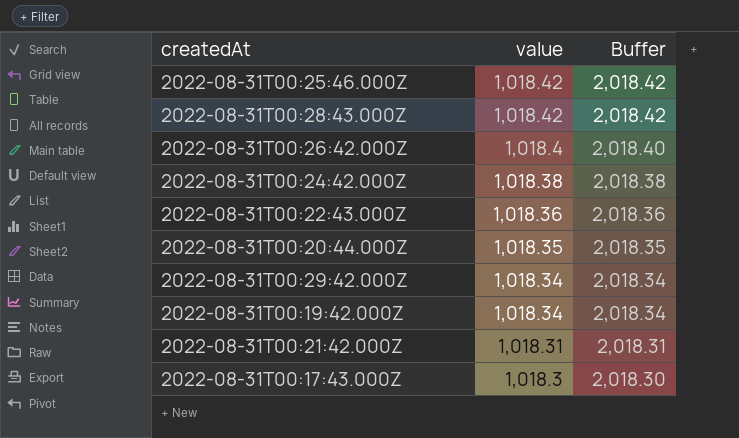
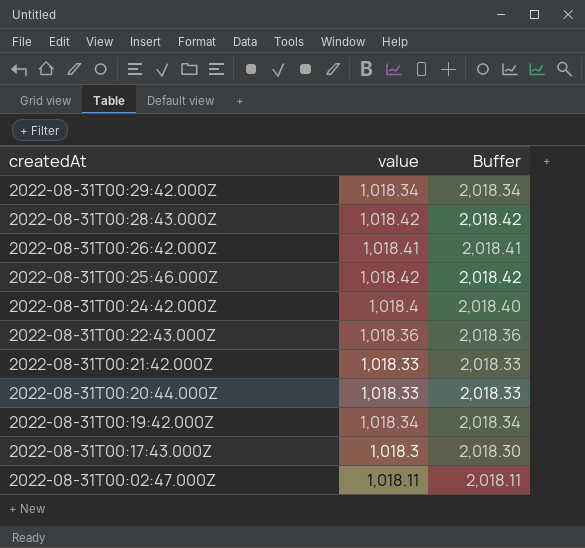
row order: value descending -> createdAt descending
2022-08-31T00:26:42.000Z | value: 1,018.4 -> 1,018.41
2022-08-31T00:26:42.000Z | Buffer: 2,018.40 -> 2,018.41
2022-08-31T00:24:42.000Z | value: 1,018.38 -> 1,018.4
2022-08-31T00:24:42.000Z | Buffer: 2,018.38 -> 2,018.40
2022-08-31T00:21:42.000Z | value: 1,018.31 -> 1,018.33
2022-08-31T00:21:42.000Z | Buffer: 2,018.31 -> 2,018.33
2022-08-31T00:20:44.000Z | value: 1,018.35 -> 1,018.33
2022-08-31T00:20:44.000Z | Buffer: 2,018.35 -> 2,018.33
row 2022-08-31T00:02:47.000Z: none -> 1,018.11 | 2,018.11

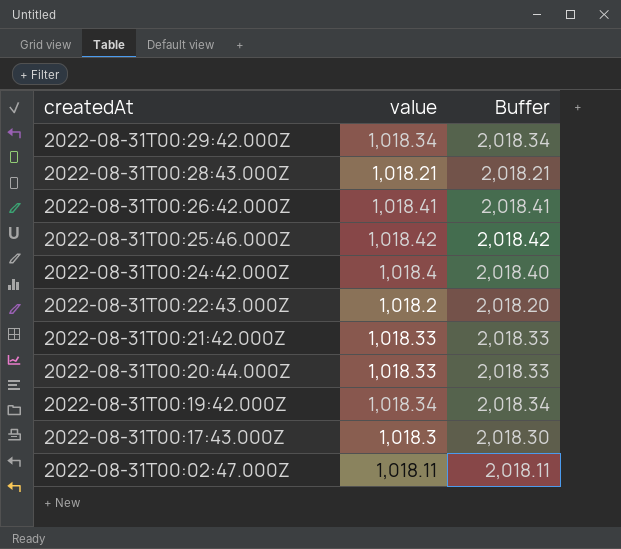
2022-08-31T00:28:43.000Z | value: 1,018.42 -> 1,018.21
2022-08-31T00:28:43.000Z | Buffer: 2,018.42 -> 2,018.21
2022-08-31T00:22:43.000Z | value: 1,018.36 -> 1,018.2
2022-08-31T00:22:43.000Z | Buffer: 2,018.36 -> 2,018.20

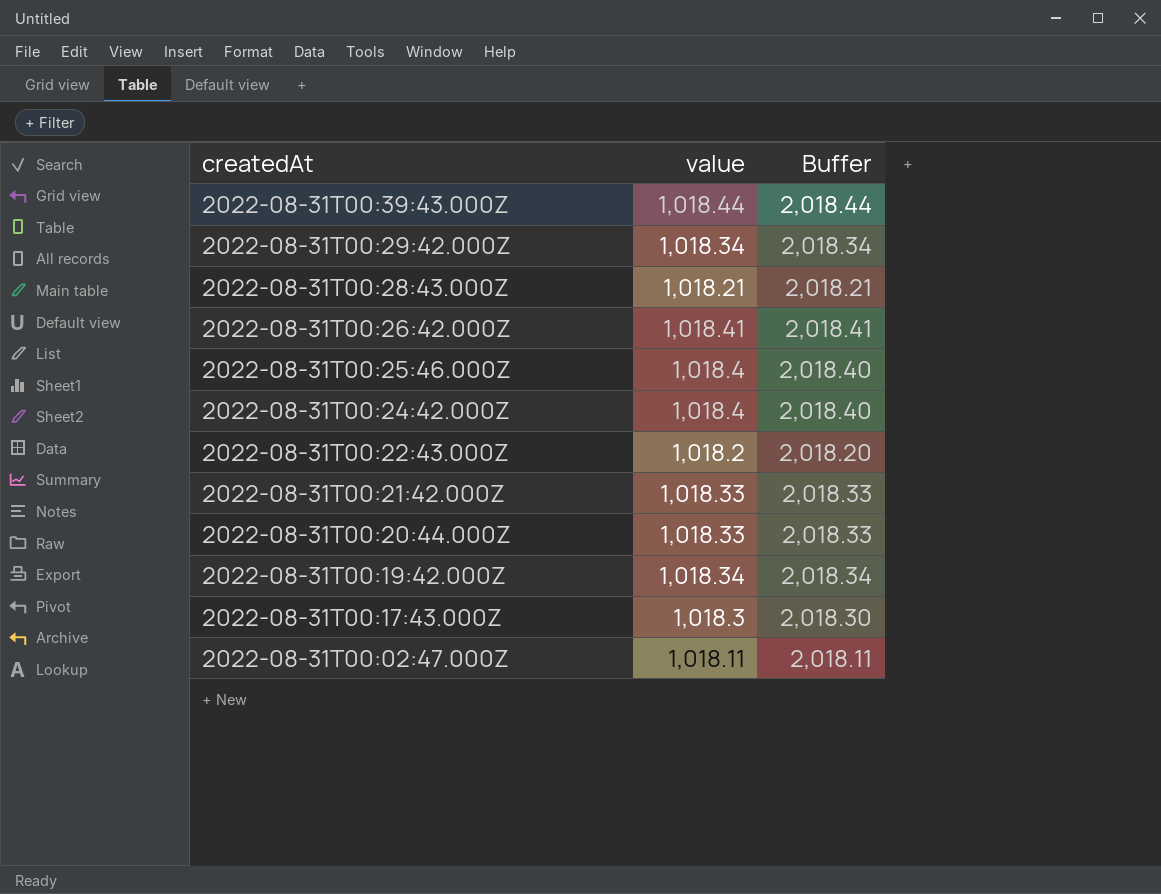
row 2022-08-31T00:39:43.000Z: none -> 1,018.44 | 2,018.44
2022-08-31T00:25:46.000Z | value: 1,018.42 -> 1,018.4
2022-08-31T00:25:46.000Z | Buffer: 2,018.42 -> 2,018.40

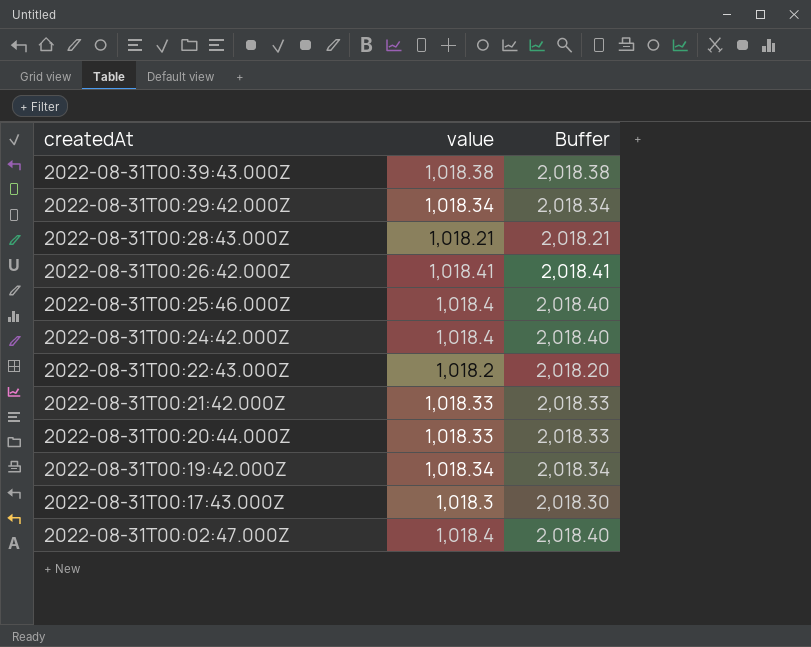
2022-08-31T00:39:43.000Z | value: 1,018.44 -> 1,018.38
2022-08-31T00:39:43.000Z | Buffer: 2,018.44 -> 2,018.38
2022-08-31T00:02:47.000Z | value: 1,018.11 -> 1,018.4
2022-08-31T00:02:47.000Z | Buffer: 2,018.11 -> 2,018.40

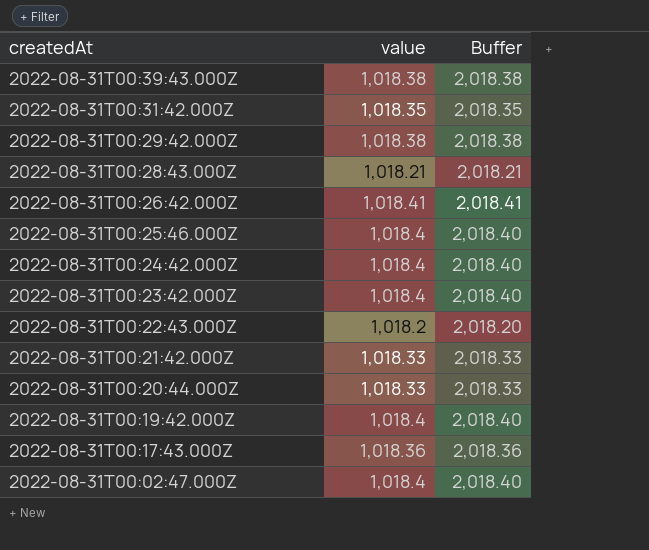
row 2022-08-31T00:31:42.000Z: none -> 1,018.35 | 2,018.35
2022-08-31T00:29:42.000Z | value: 1,018.34 -> 1,018.38
2022-08-31T00:29:42.000Z | Buffer: 2,018.34 -> 2,018.38
row 2022-08-31T00:23:42.000Z: none -> 1,018.4 | 2,018.40
2022-08-31T00:19:42.000Z | value: 1,018.34 -> 1,018.4
2022-08-31T00:19:42.000Z | Buffer: 2,018.34 -> 2,018.40
2022-08-31T00:17:43.000Z | value: 1,018.3 -> 1,018.36
2022-08-31T00:17:43.000Z | Buffer: 2,018.30 -> 2,018.36

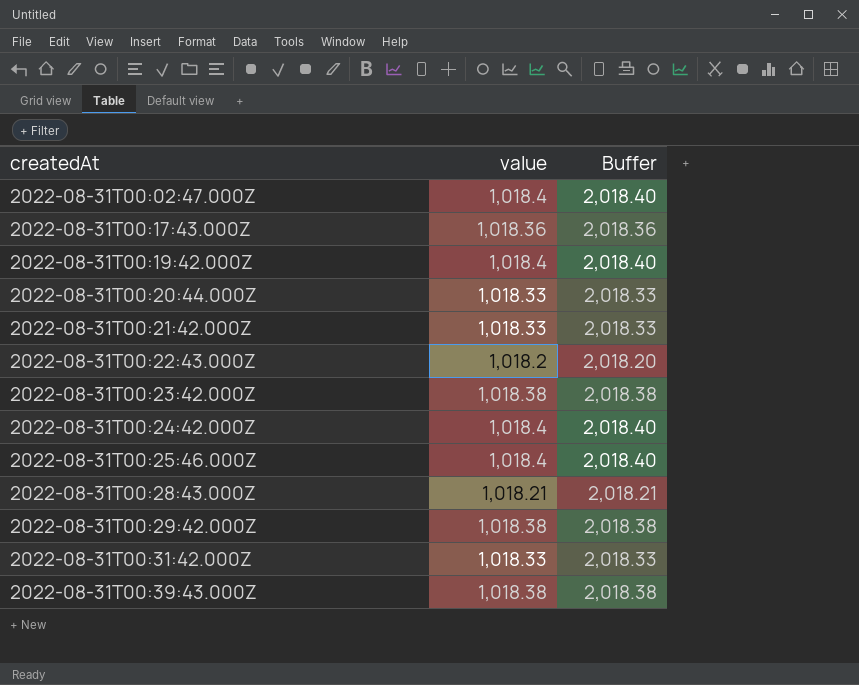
row order: createdAt descending -> createdAt ascending
row 2022-08-31T00:26:42.000Z: 1,018.41 | 2,018.41 -> none
2022-08-31T00:23:42.000Z | value: 1,018.4 -> 1,018.38
2022-08-31T00:23:42.000Z | Buffer: 2,018.40 -> 2,018.38
2022-08-31T00:31:42.000Z | value: 1,018.35 -> 1,018.33
2022-08-31T00:31:42.000Z | Buffer: 2,018.35 -> 2,018.33

